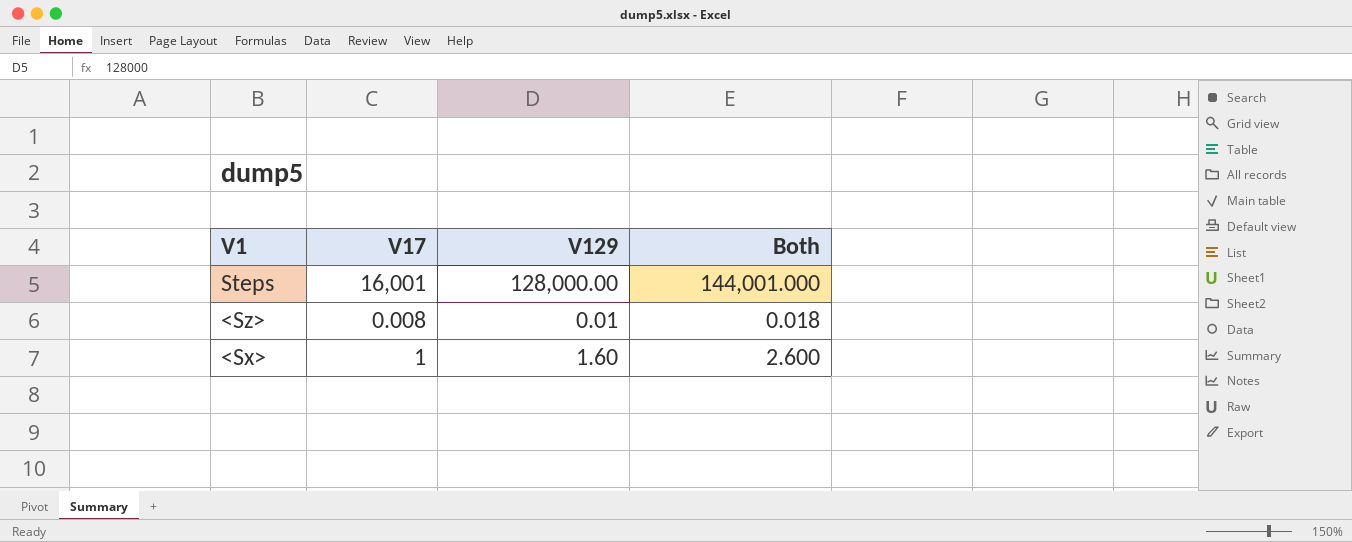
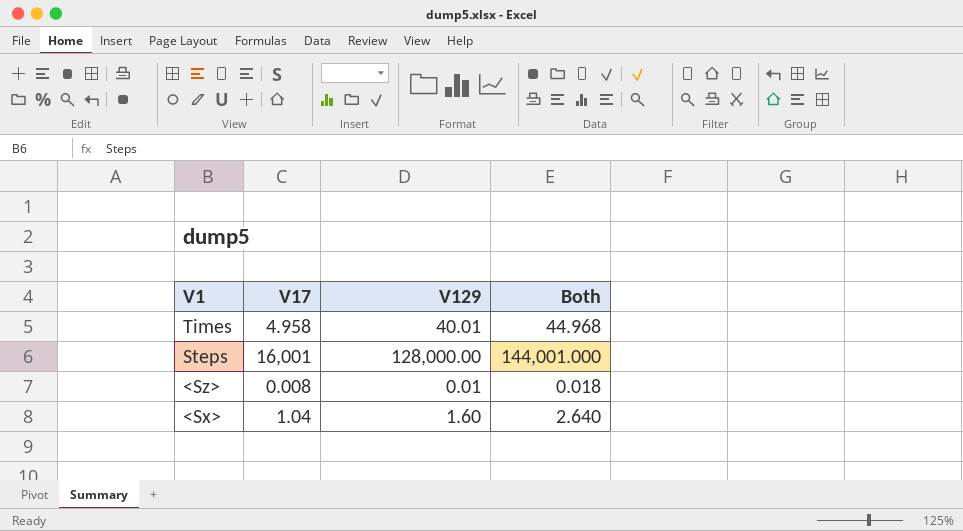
row Times: none -> 4.958 | 40.01 | 44.968
<Sx> | V17: 1 -> 1.04
<Sx> | Both: 2.600 -> 2.640

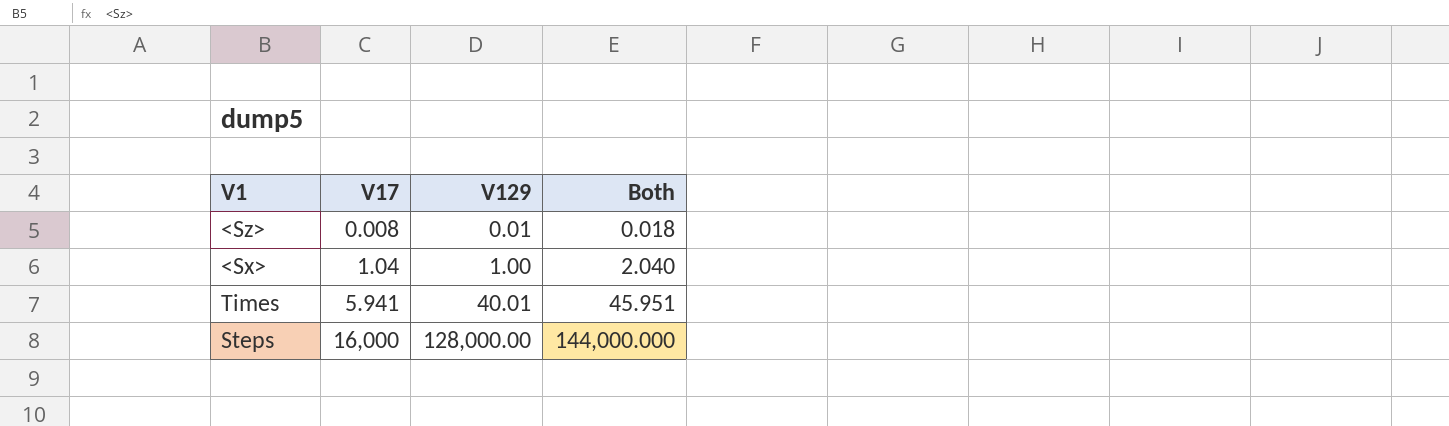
row order: V1 descending -> V17 ascending
<Sx> | V129: 1.60 -> 1.00
<Sx> | Both: 2.640 -> 2.040
Times | V17: 4.958 -> 5.941
Times | Both: 44.968 -> 45.951
Steps | V17: 16,001 -> 16,000
Steps | Both: 144,001.000 -> 144,000.000

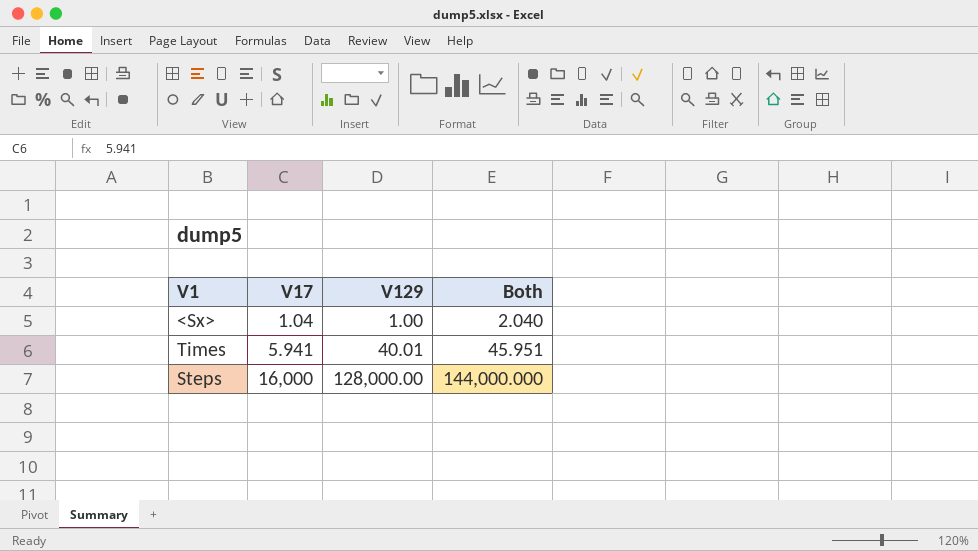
row <Sz>: 0.008 | 0.01 | 0.018 -> none

